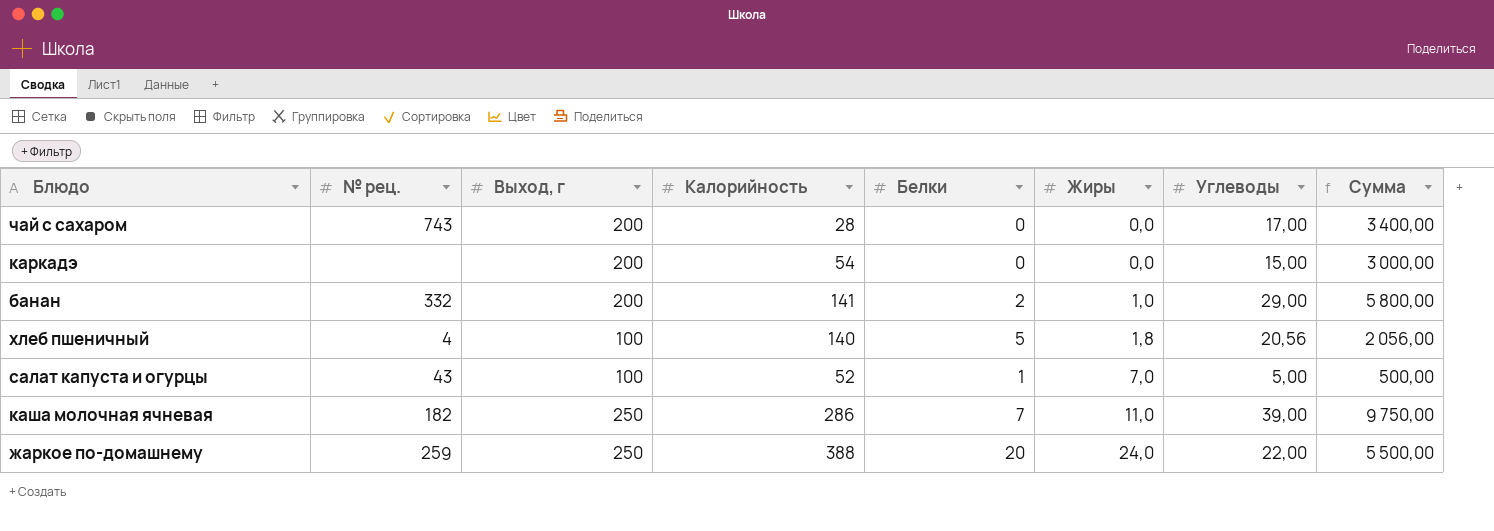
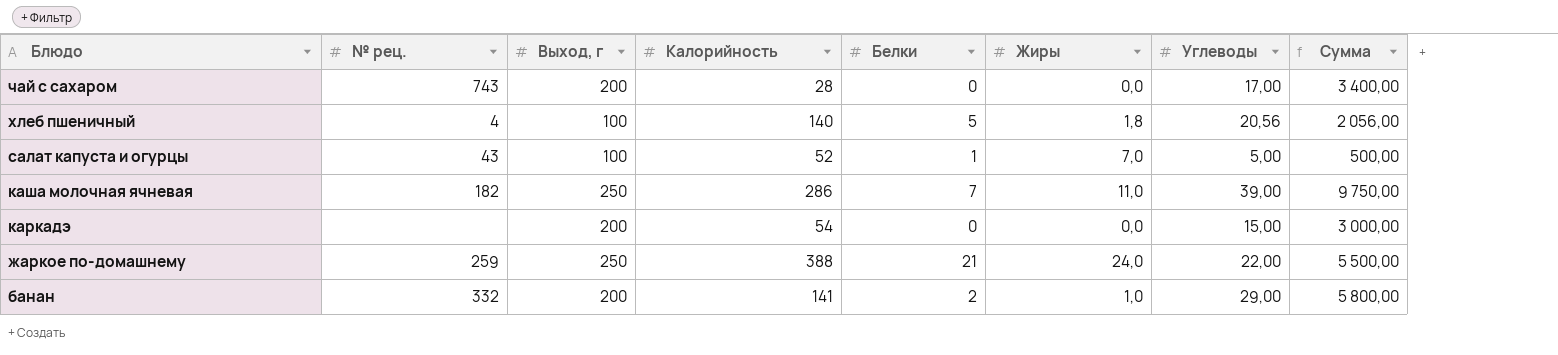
row order: Жиры ascending -> Блюдо descending
жаркое по-домашнему | Белки: 20 -> 21

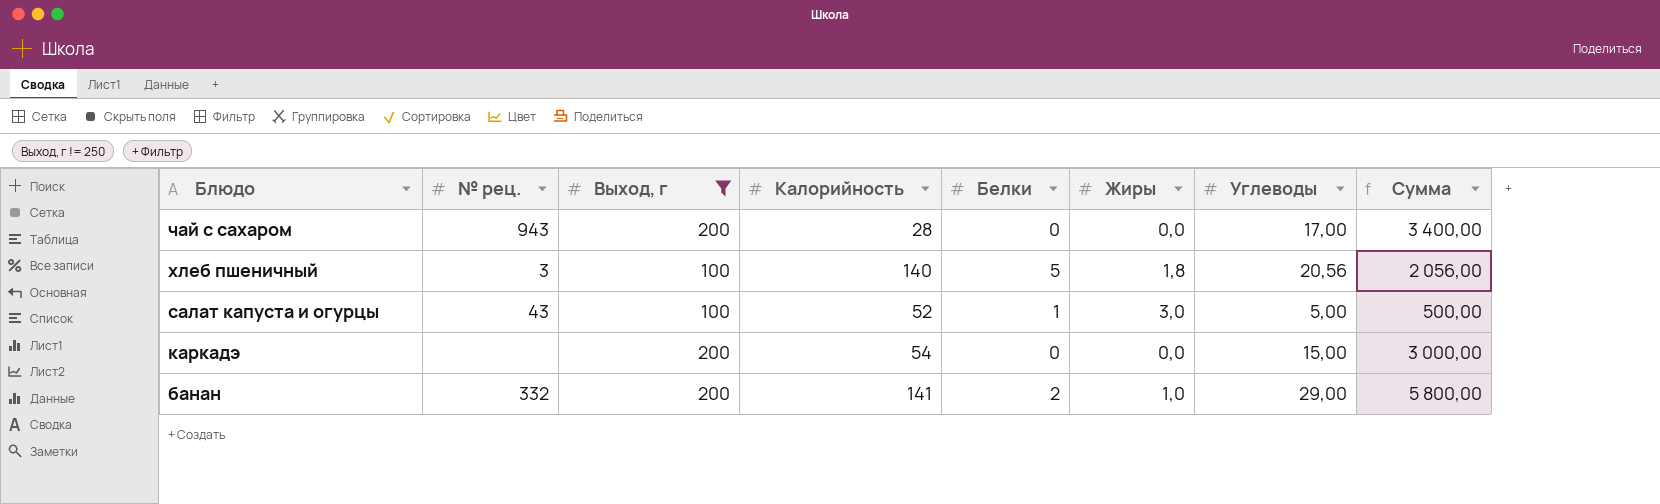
filter: none -> Выход, г != 250
чай с сахаром | № рец.: 743 -> 943
хлеб пшеничный | № рец.: 4 -> 3
салат капуста и огурцы | Жиры: 7,0 -> 3,0

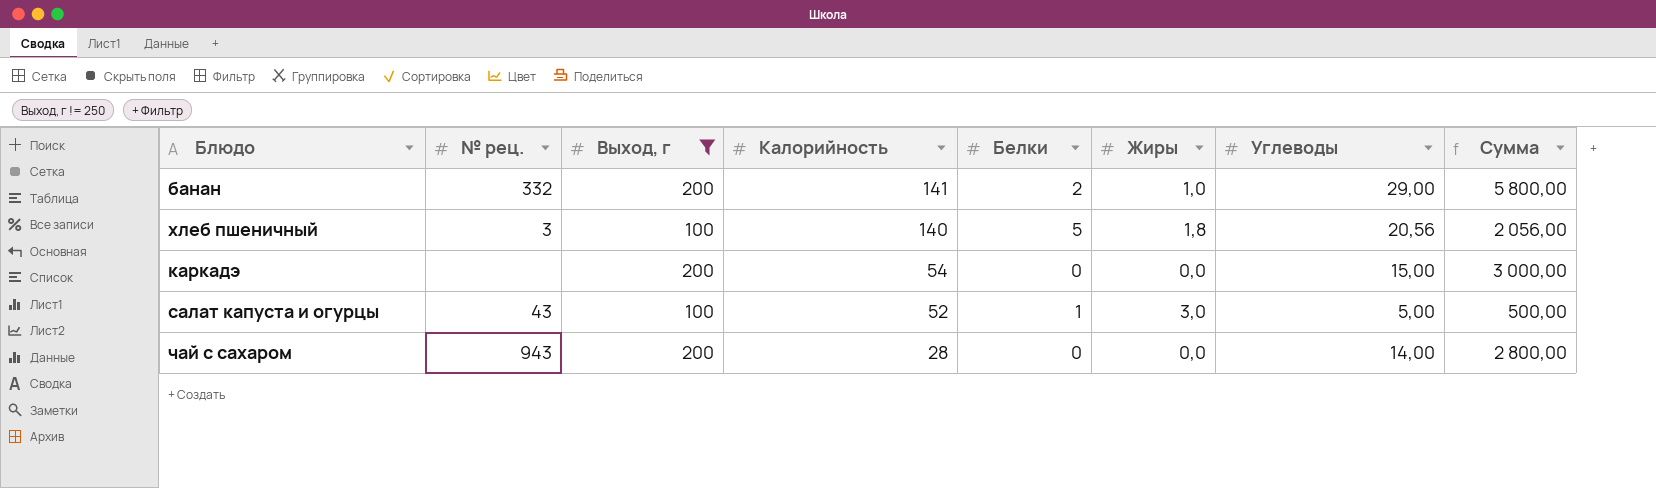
row order: Блюдо descending -> Калорийность descending
чай с сахаром | Углеводы: 17,00 -> 14,00
чай с сахаром | Сумма: 3 400,00 -> 2 800,00

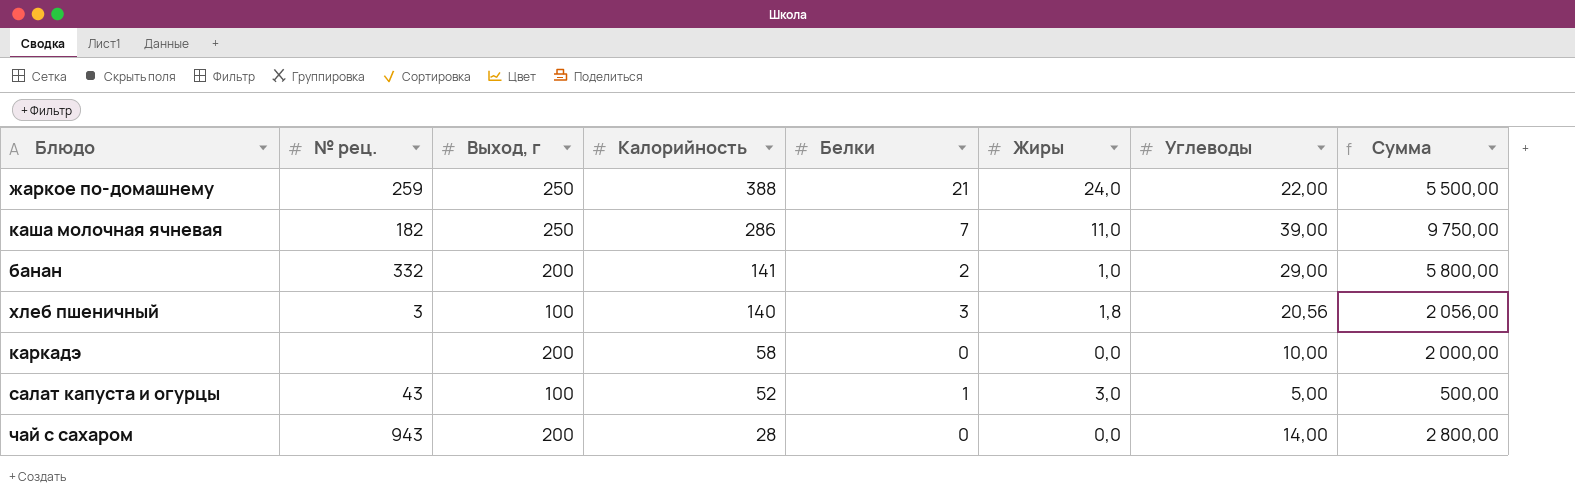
filter: Выход, г != 250 -> none
хлеб пшеничный | Белки: 5 -> 3
каркадэ | Калорийность: 54 -> 58
каркадэ | Углеводы: 15,00 -> 10,00
каркадэ | Сумма: 3 000,00 -> 2 000,00

